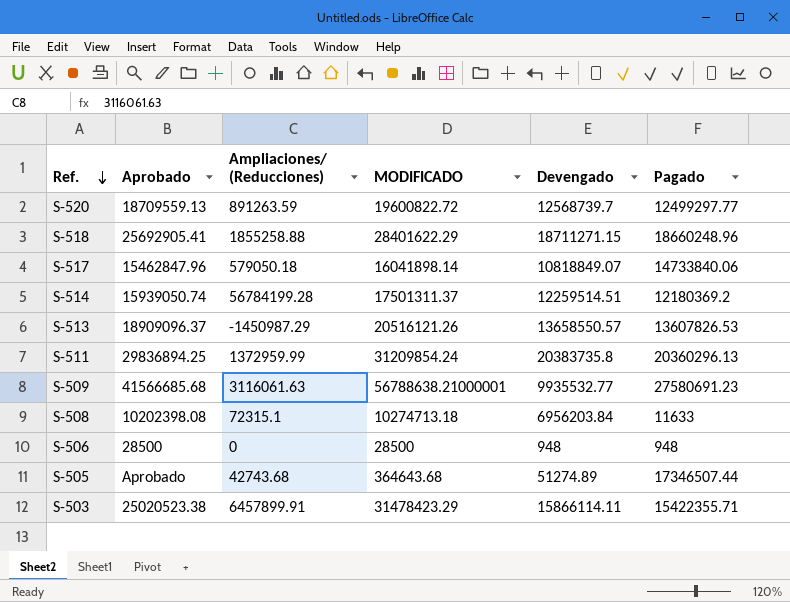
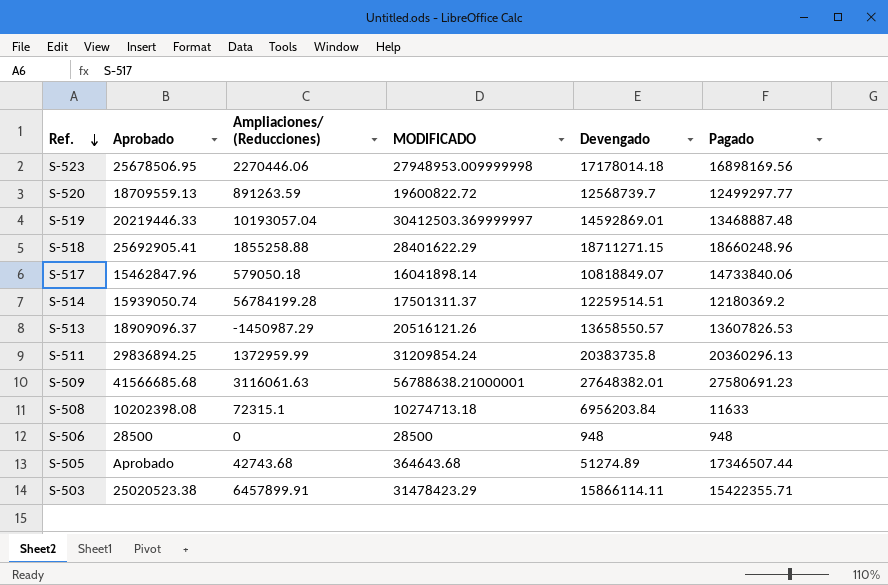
row S-523: none -> 25678506.95 | 2270446.06 | 27948953.009999998 | 17178014.18 | 16898169.56
row S-519: none -> 20219446.33 | 10193057.04 | 30412503.369999997 | 14592869.01 | 13468887.48
S-509 | Devengado: 9935532.77 -> 27648382.01

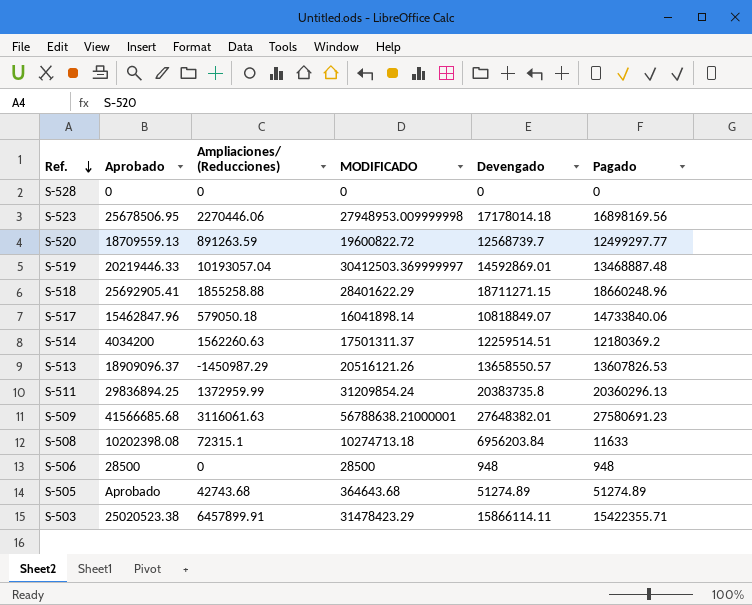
row S-528: none -> 0 | 0 | 0 | 0 | 0
S-514 | Aprobado: 15939050.74 -> 4034200
S-514 | Ampliaciones/ (Reducciones): 56784199.28 -> 1562260.63
S-505 | Pagado: 17346507.44 -> 51274.89

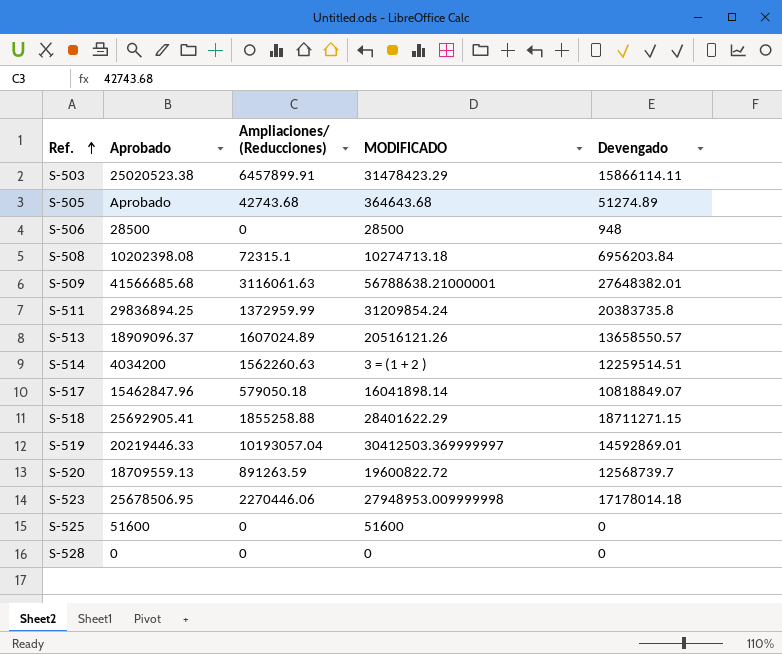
row order: Ref. descending -> Ref. ascending
column Pagado | position: 6 -> none
S-513 | Ampliaciones/ (Reducciones): -1450987.29 -> 1607024.89
S-514 | MODIFICADO: 17501311.37 -> 3 = (1 + 2 )
row S-525: none -> 51600 | 0 | 51600 | 0

